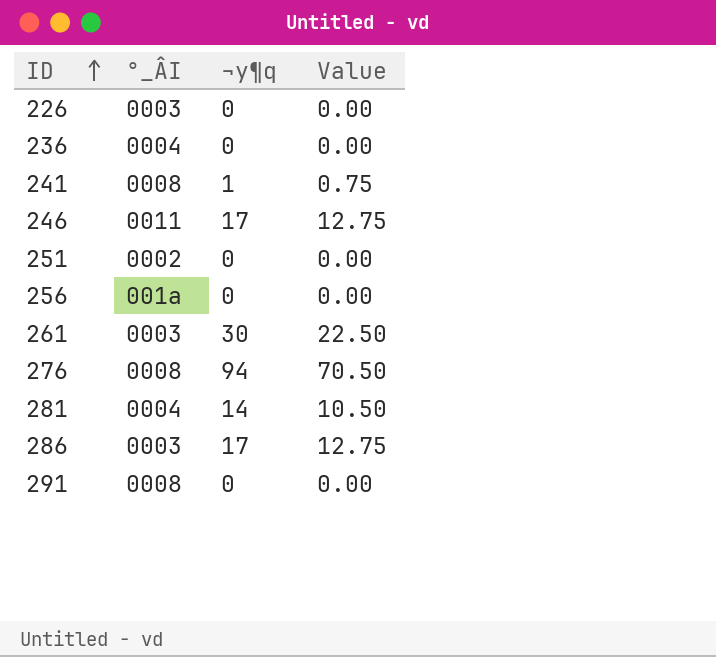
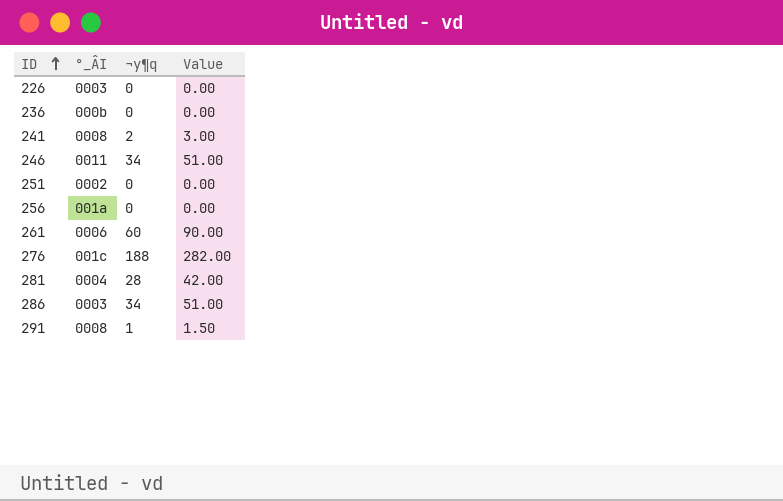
column Value | formula: [¬y¶q] * 0.75 -> [¬y¶q] * 1.5
236 | °_ÂI: 0004 -> 000b
241 | ¬y¶q: 1 -> 2
246 | ¬y¶q: 17 -> 34
261 | °_ÂI: 0003 -> 0006
261 | ¬y¶q: 30 -> 60
276 | °_ÂI: 0008 -> 001c
276 | ¬y¶q: 94 -> 188
281 | ¬y¶q: 14 -> 28
286 | ¬y¶q: 17 -> 34
291 | ¬y¶q: 0 -> 1

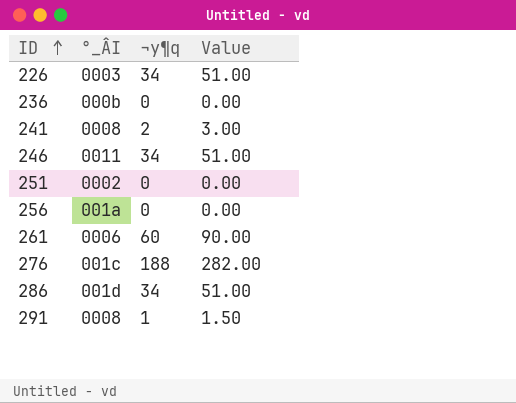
row 281: 0004 | 28 | 42.00 -> none
226 | ¬y¶q: 0 -> 34
226 | Value: 0.00 -> 51.00
286 | °_ÂI: 0003 -> 001d

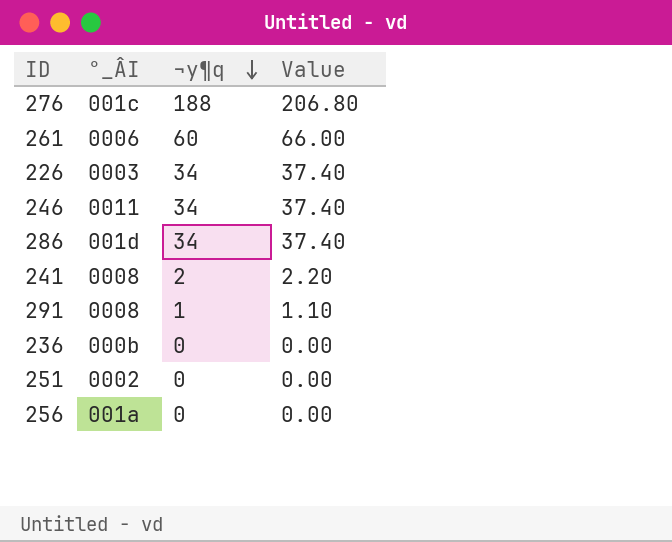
row order: ID ascending -> ¬y¶q descending
column Value | formula: [¬y¶q] * 1.5 -> [¬y¶q] * 1.1

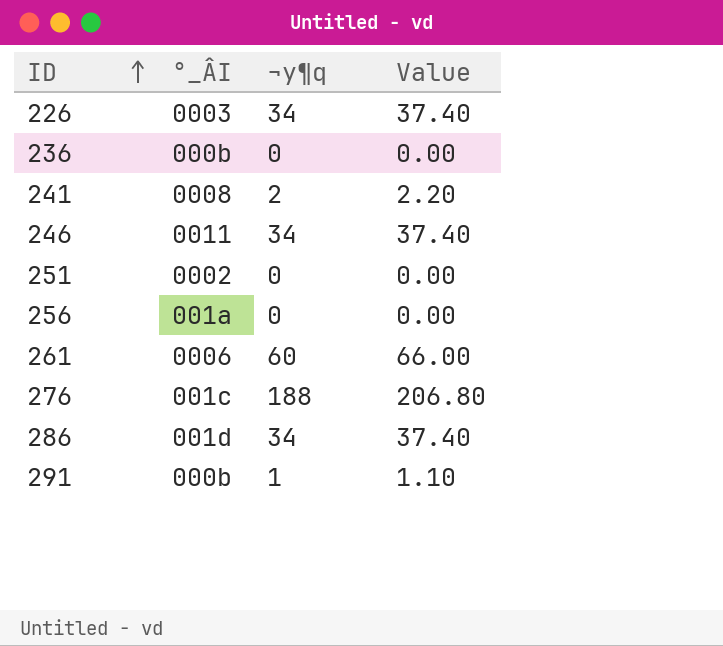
row order: ¬y¶q descending -> ID ascending
291 | °_ÂI: 0008 -> 000b

